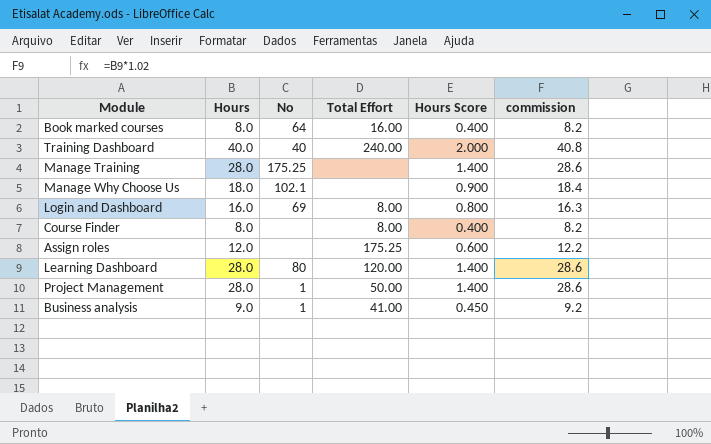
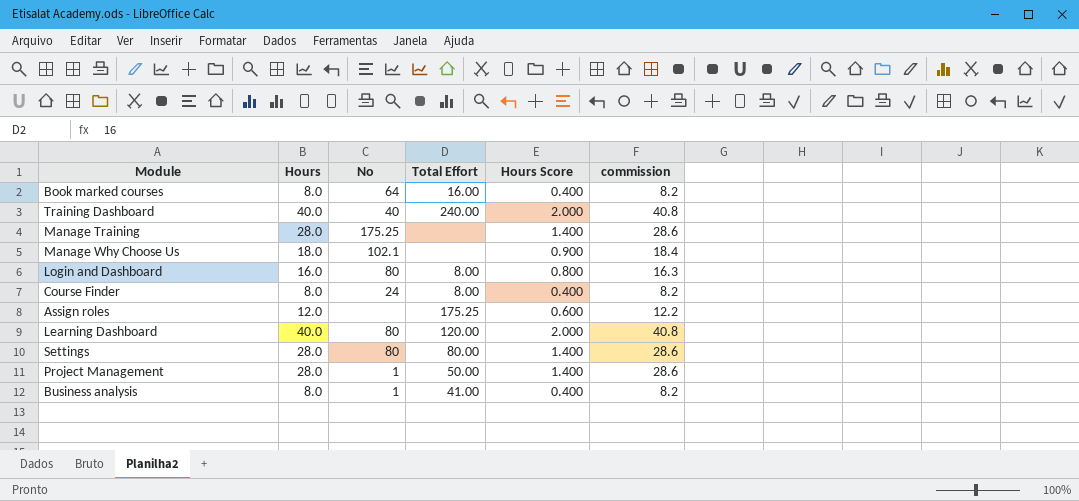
Login and Dashboard | No: 69 -> 80
Course Finder | No: none -> 24
Learning Dashboard | Hours: 28.0 -> 40.0
Learning Dashboard | Hours Score: 1.400 -> 2.000
Learning Dashboard | commission: 28.6 -> 40.8
row Settings: none -> 28.0 | 80 | 80.00 | 1.400 | 28.6
Business analysis | Hours: 9.0 -> 8.0
Business analysis | Hours Score: 0.450 -> 0.400
Business analysis | commission: 9.2 -> 8.2

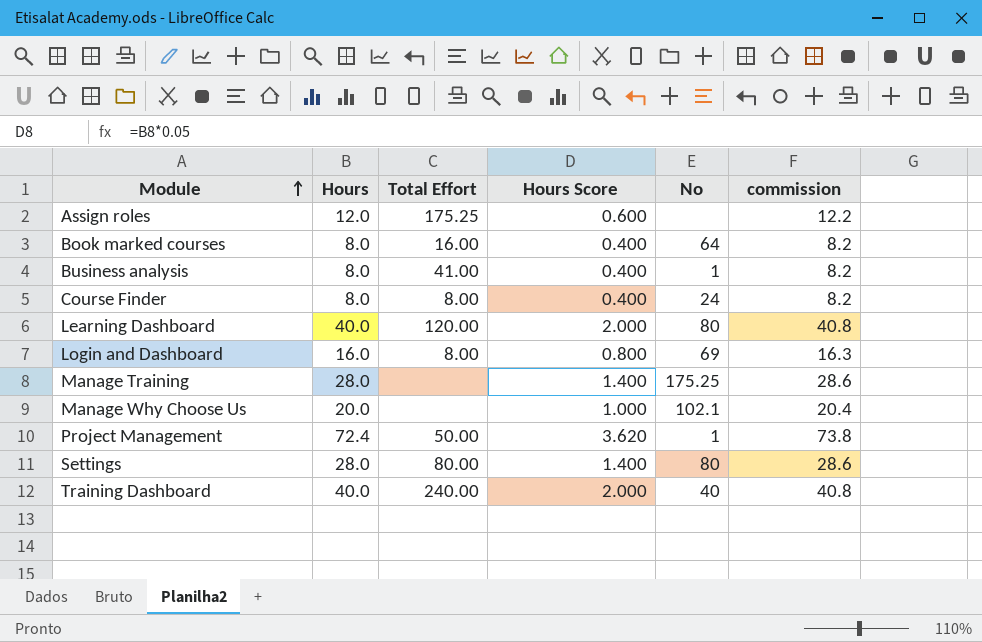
row order: none -> Module ascending
column No | position: 3 -> 5
Login and Dashboard | No: 80 -> 69
Manage Why Choose Us | Hours: 18.0 -> 20.0
Manage Why Choose Us | Hours Score: 0.900 -> 1.000
Manage Why Choose Us | commission: 18.4 -> 20.4
Project Management | Hours: 28.0 -> 72.4
Project Management | Hours Score: 1.400 -> 3.620
Project Management | commission: 28.6 -> 73.8

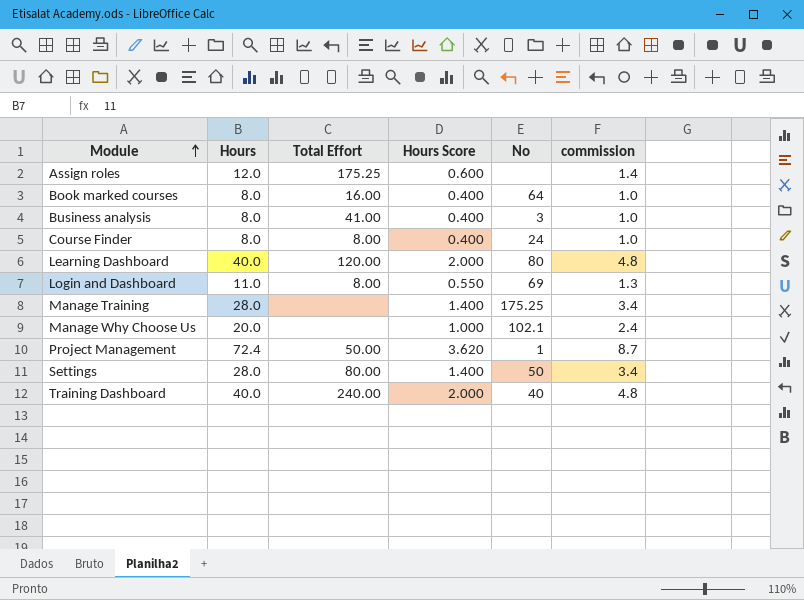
column commission | formula: [Hours] * 1.02 -> [Hours] * 0.12
Business analysis | No: 1 -> 3
Login and Dashboard | Hours: 16.0 -> 11.0
Login and Dashboard | Hours Score: 0.800 -> 0.550
Settings | No: 80 -> 50

